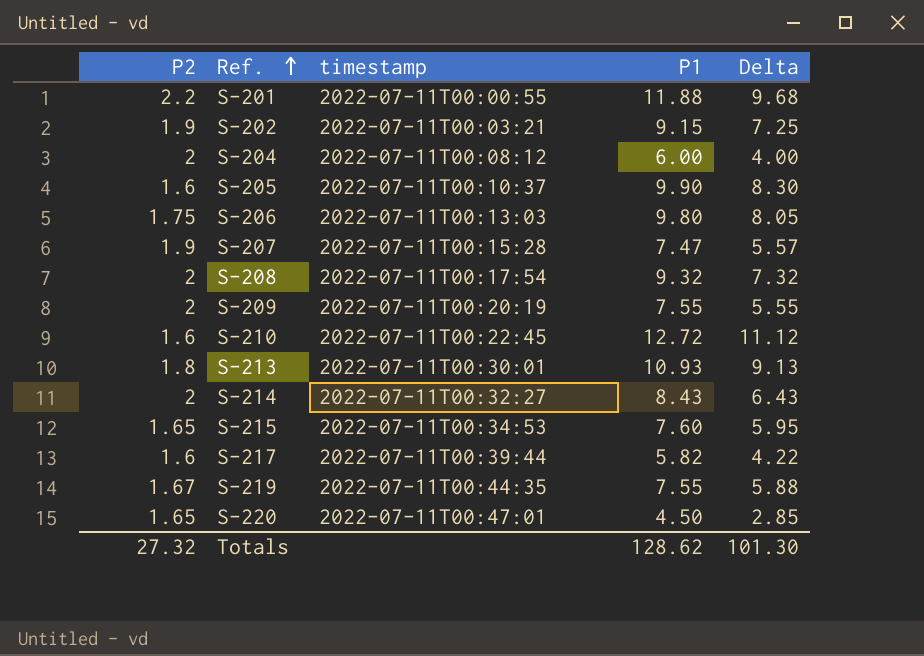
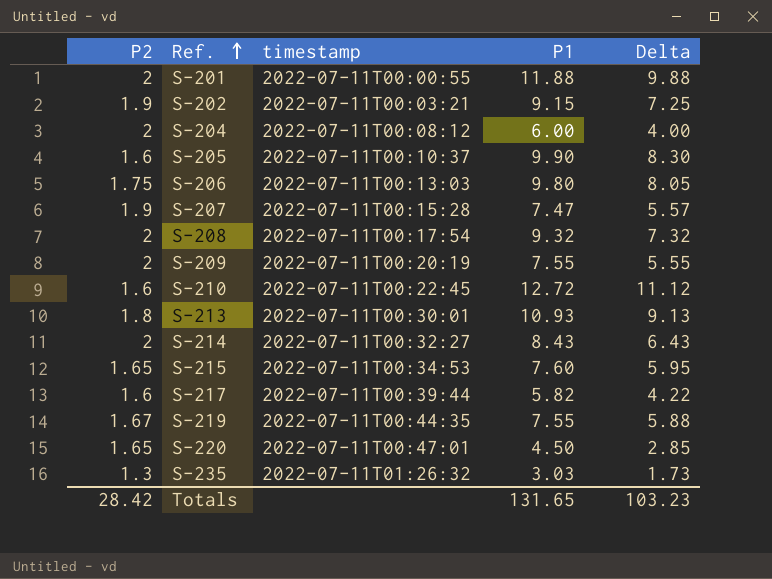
S-201 | P2: 2.2 -> 2
S-201 | Delta: 9.68 -> 9.88
row S-235: none -> 1.3 | 2022-07-11T01:26:32 | 3.03 | 1.73
Totals | P2: 27.32 -> 28.42
Totals | P1: 128.62 -> 131.65
Totals | Delta: 101.30 -> 103.23

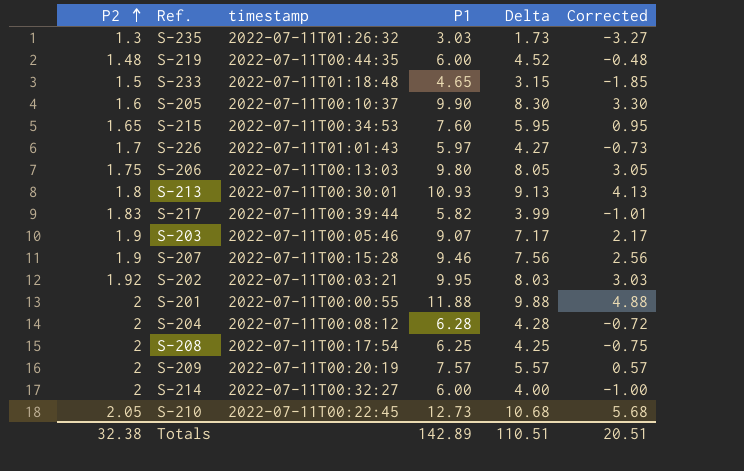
row order: Ref. ascending -> P2 ascending
column Corrected | formula: none -> [Delta] - 5
row S-220: 1.65 | 2022-07-11T00:47:01 | 4.50 | 2.85 -> none
S-219 | P2: 1.67 -> 1.48
S-219 | P1: 7.55 -> 6.00
S-219 | Delta: 5.88 -> 4.52
row S-233: none -> 1.5 | 2022-07-11T01:18:48 | 4.65 | 3.15 | -1.85
row S-226: none -> 1.7 | 2022-07-11T01:01:43 | 5.97 | 4.27 | -0.73
S-217 | P2: 1.6 -> 1.83
S-217 | Delta: 4.22 -> 3.99
row S-203: none -> 1.9 | 2022-07-11T00:05:46 | 9.07 | 7.17 | 2.17
S-207 | P1: 7.47 -> 9.46
S-207 | Delta: 5.57 -> 7.56
S-202 | P2: 1.9 -> 1.92
S-202 | P1: 9.15 -> 9.95
S-202 | Delta: 7.25 -> 8.03
S-204 | P1: 6.00 -> 6.28
S-204 | Delta: 4.00 -> 4.28
S-208 | P1: 9.32 -> 6.25
S-208 | Delta: 7.32 -> 4.25
S-209 | P1: 7.55 -> 7.57
S-209 | Delta: 5.55 -> 5.57
S-214 | P1: 8.43 -> 6.00
S-214 | Delta: 6.43 -> 4.00
S-210 | P2: 1.6 -> 2.05
S-210 | P1: 12.72 -> 12.73
S-210 | Delta: 11.12 -> 10.68
Totals | P2: 28.42 -> 32.38
Totals | P1: 131.65 -> 142.89
Totals | Delta: 103.23 -> 110.51

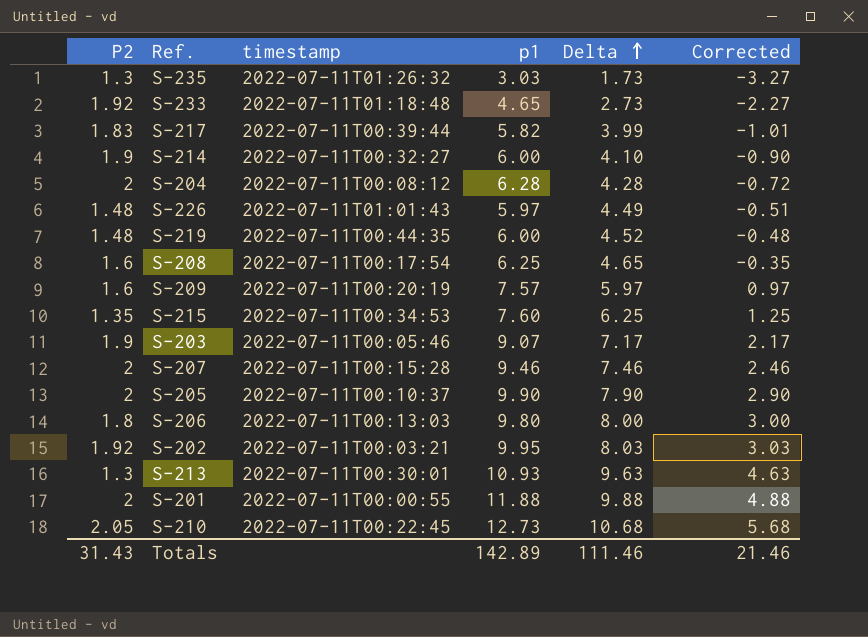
row order: P2 ascending -> Delta ascending
column name: P1 -> p1
S-233 | P2: 1.5 -> 1.92
S-233 | Delta: 3.15 -> 2.73
S-233 | Corrected: -1.85 -> -2.27
S-214 | P2: 2 -> 1.9
S-214 | Delta: 4.00 -> 4.10
S-214 | Corrected: -1.00 -> -0.90
S-226 | P2: 1.7 -> 1.48
S-226 | Delta: 4.27 -> 4.49
S-226 | Corrected: -0.73 -> -0.51
S-208 | P2: 2 -> 1.6
S-208 | Delta: 4.25 -> 4.65
S-208 | Corrected: -0.75 -> -0.35
S-209 | P2: 2 -> 1.6
S-209 | Delta: 5.57 -> 5.97
S-209 | Corrected: 0.57 -> 0.97
S-215 | P2: 1.65 -> 1.35
S-215 | Delta: 5.95 -> 6.25
S-215 | Corrected: 0.95 -> 1.25
S-207 | P2: 1.9 -> 2
S-207 | Delta: 7.56 -> 7.46
S-207 | Corrected: 2.56 -> 2.46
S-205 | P2: 1.6 -> 2
S-205 | Delta: 8.30 -> 7.90
S-205 | Corrected: 3.30 -> 2.90
S-206 | P2: 1.75 -> 1.8
S-206 | Delta: 8.05 -> 8.00
S-206 | Corrected: 3.05 -> 3.00
S-213 | P2: 1.8 -> 1.3
S-213 | Delta: 9.13 -> 9.63
S-213 | Corrected: 4.13 -> 4.63
Totals | P2: 32.38 -> 31.43
Totals | Delta: 110.51 -> 111.46
Totals | Corrected: 20.51 -> 21.46

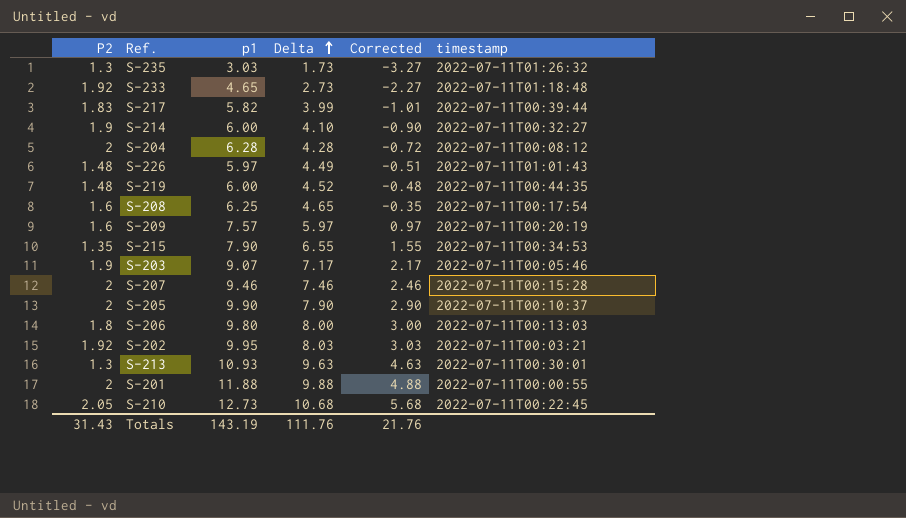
column timestamp | position: 3 -> 6
S-215 | p1: 7.60 -> 7.90
S-215 | Delta: 6.25 -> 6.55
S-215 | Corrected: 1.25 -> 1.55
Totals | p1: 142.89 -> 143.19
Totals | Delta: 111.46 -> 111.76
Totals | Corrected: 21.46 -> 21.76

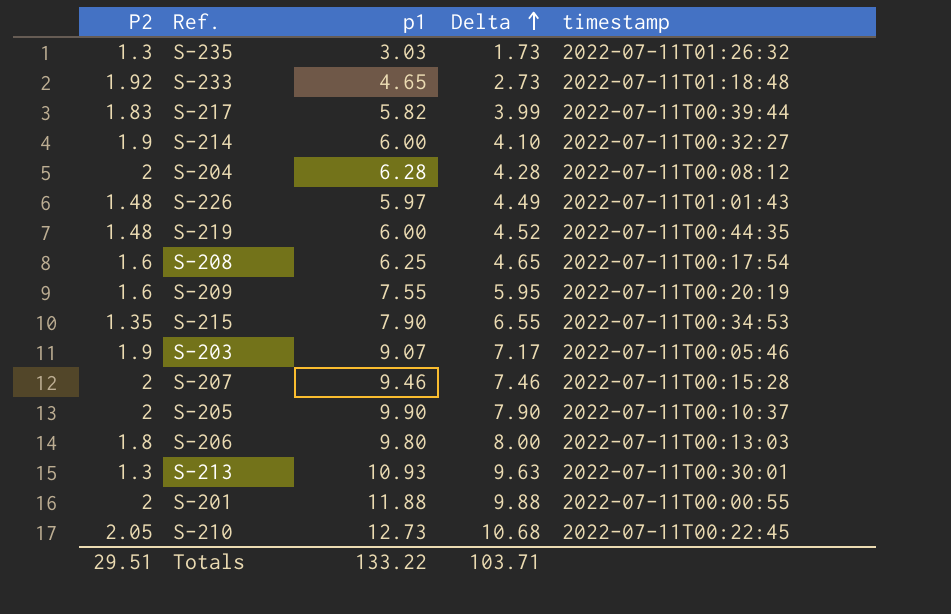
column Corrected | formula: [Delta] - 5 -> none
row S-202: 1.92 | 9.95 | 8.03 | 3.03 | 2022-07-11T00:03:21 -> none
S-209 | p1: 7.57 -> 7.55
S-209 | Delta: 5.97 -> 5.95
Totals | P2: 31.43 -> 29.51
Totals | p1: 143.19 -> 133.22
Totals | Delta: 111.76 -> 103.71

